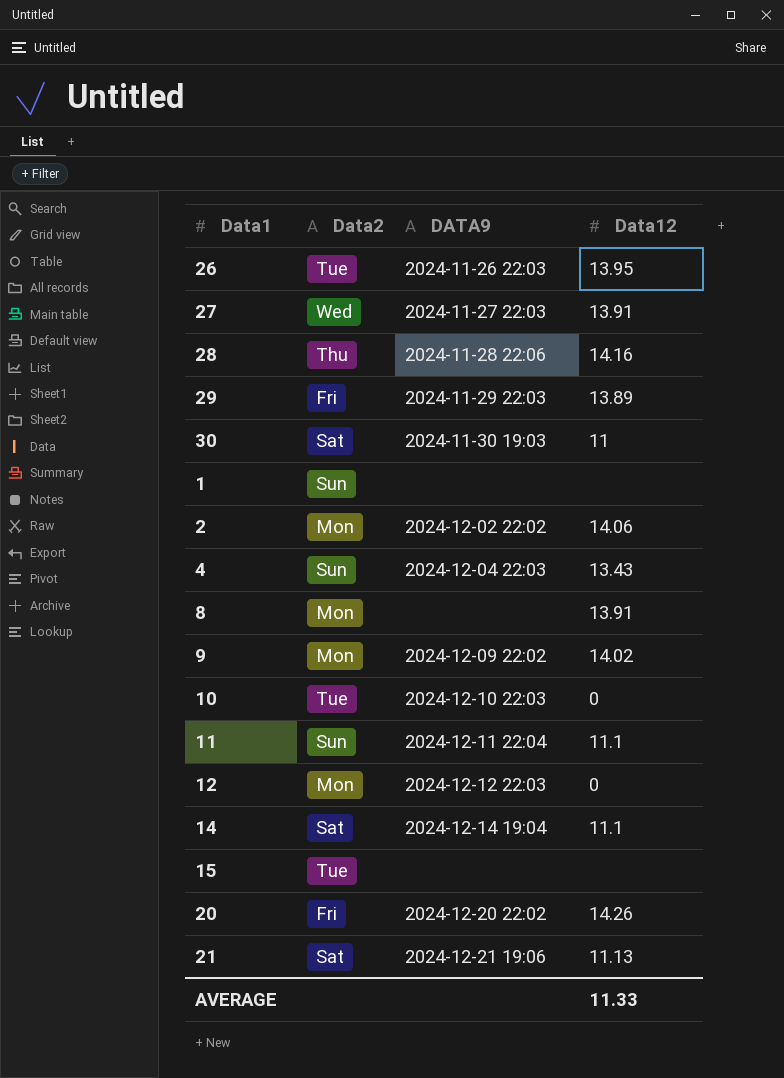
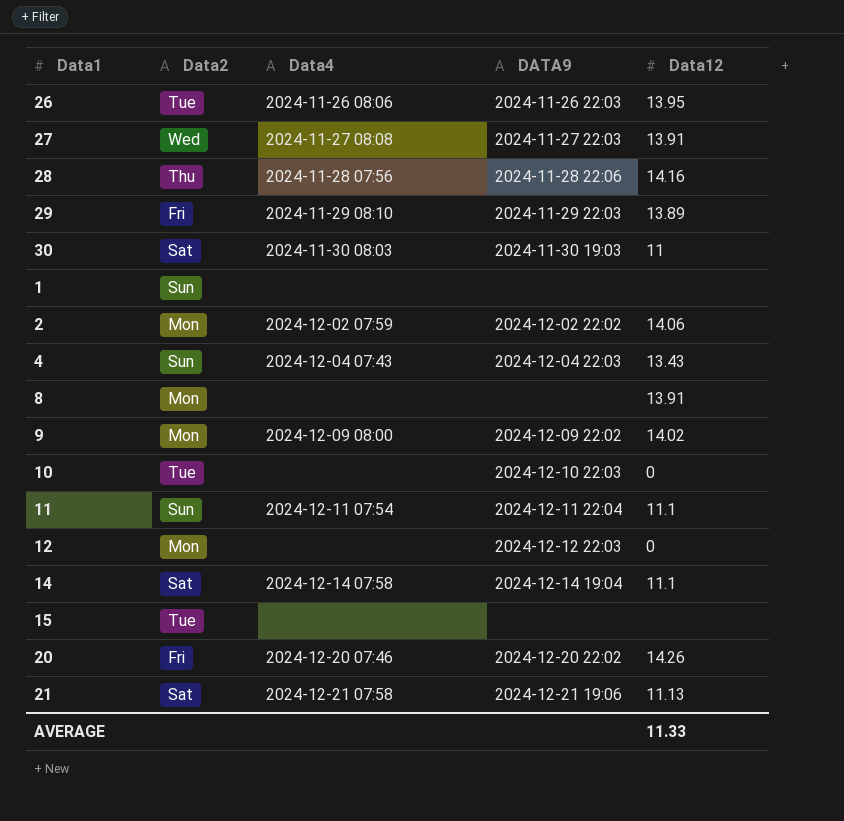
column Data4 | position: none -> 3

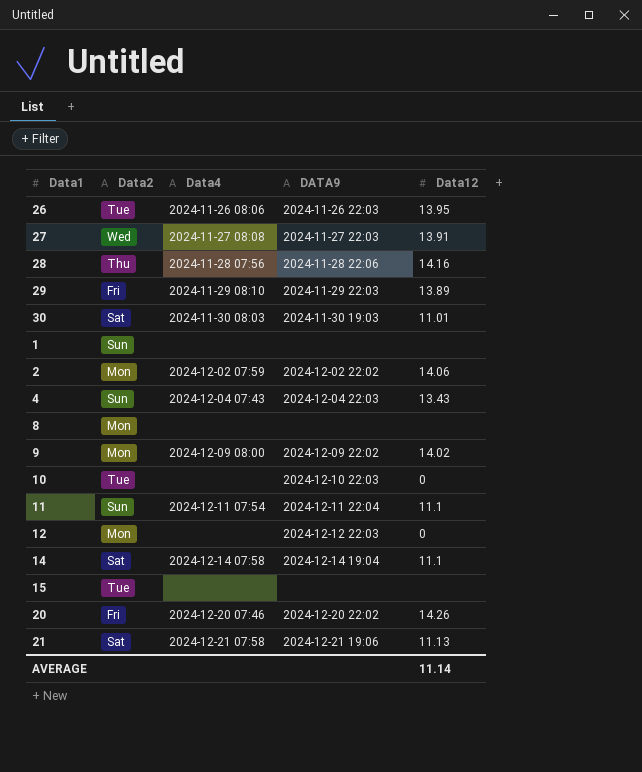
30 | Data12: 11 -> 11.01
8 | Data12: 13.91 -> none
AVERAGE | Data12: 11.33 -> 11.14

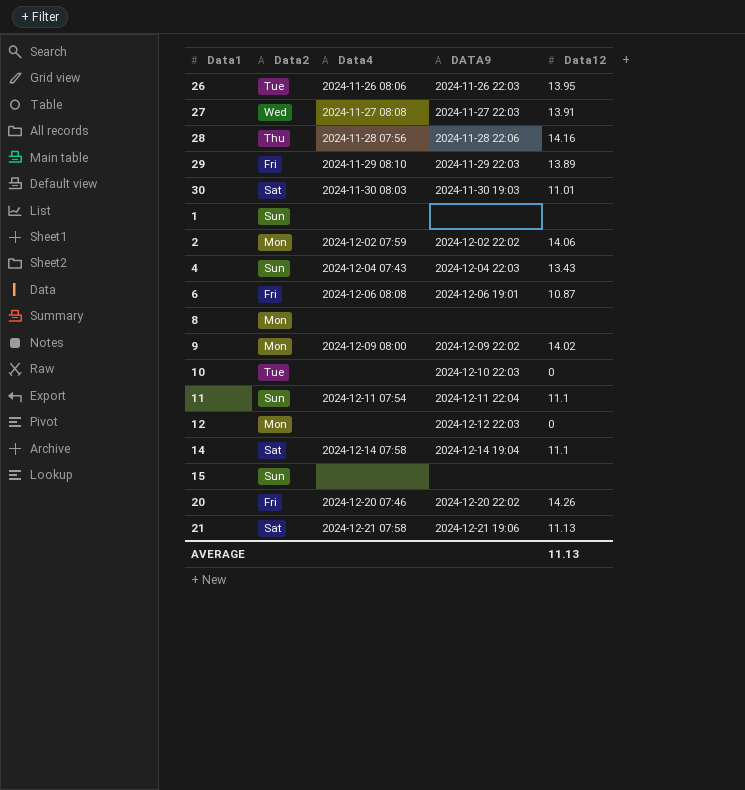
row 6: none -> Fri | 2024-12-06 08:08 | 2024-12-06 19:01 | 10.87
15 | Data2: Tue -> Sun
AVERAGE | Data12: 11.14 -> 11.13

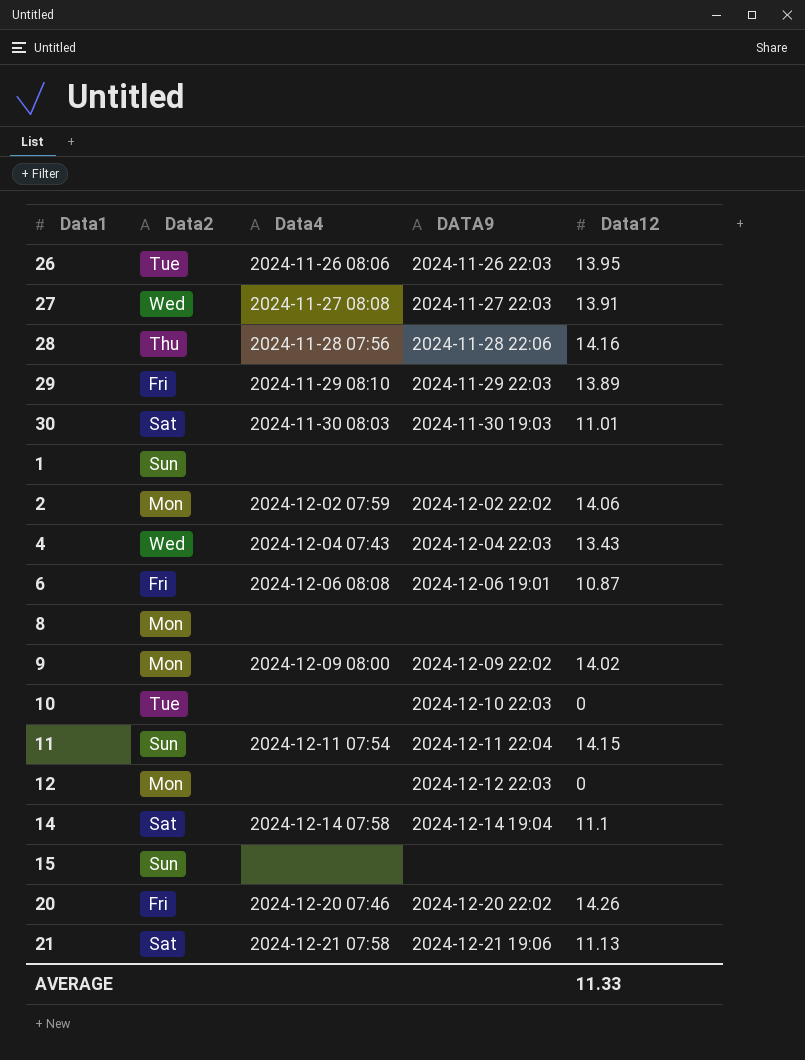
4 | Data2: Sun -> Wed
11 | Data12: 11.1 -> 14.15
AVERAGE | Data12: 11.13 -> 11.33

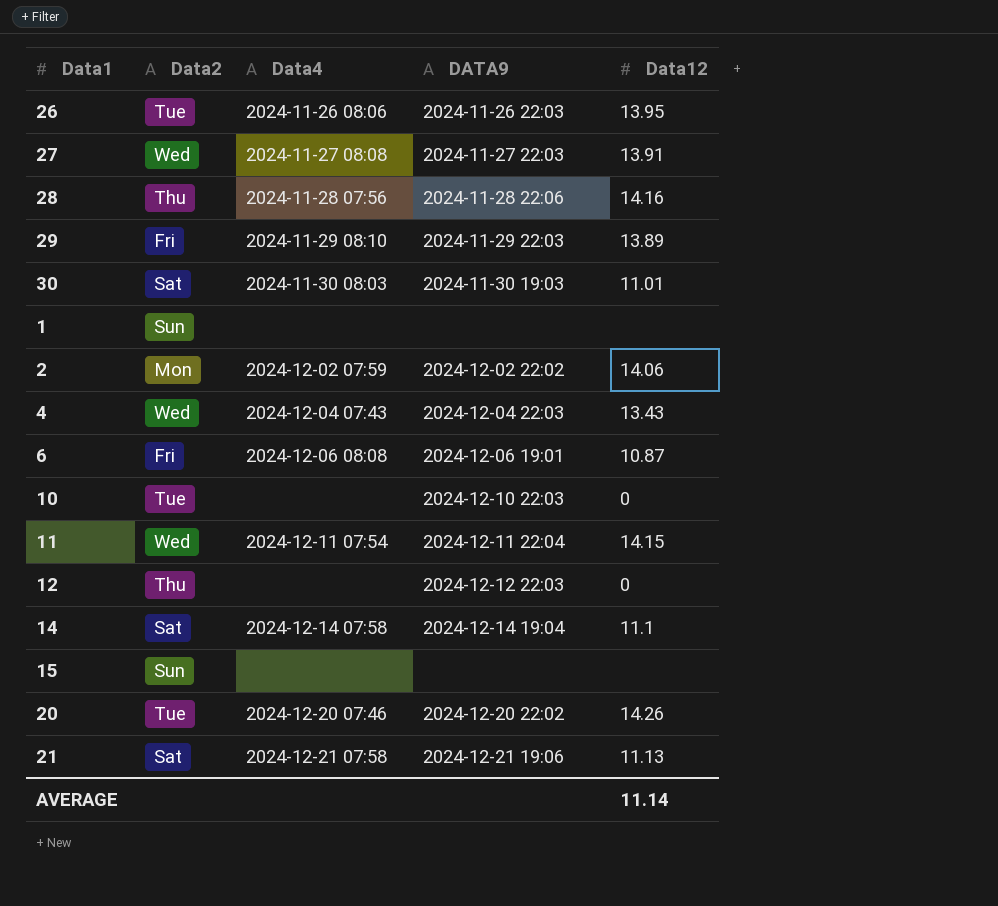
row 8: Mon | none | none | none -> none
row 9: Mon | 2024-12-09 08:00 | 2024-12-09 22:02 | 14.02 -> none
11 | Data2: Sun -> Wed
12 | Data2: Mon -> Thu
20 | Data2: Fri -> Tue
AVERAGE | Data12: 11.33 -> 11.14

